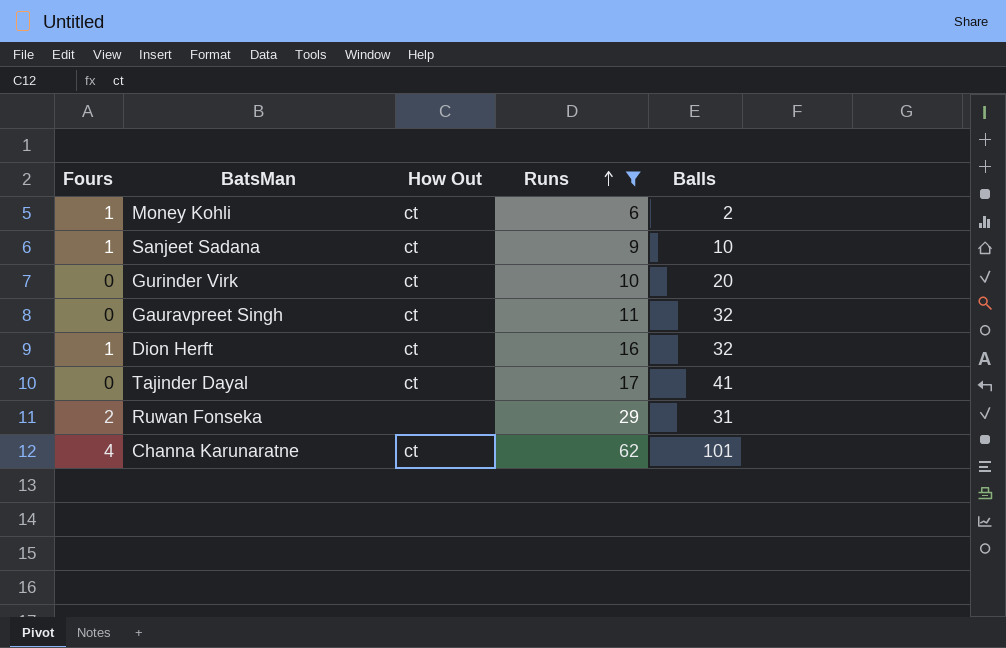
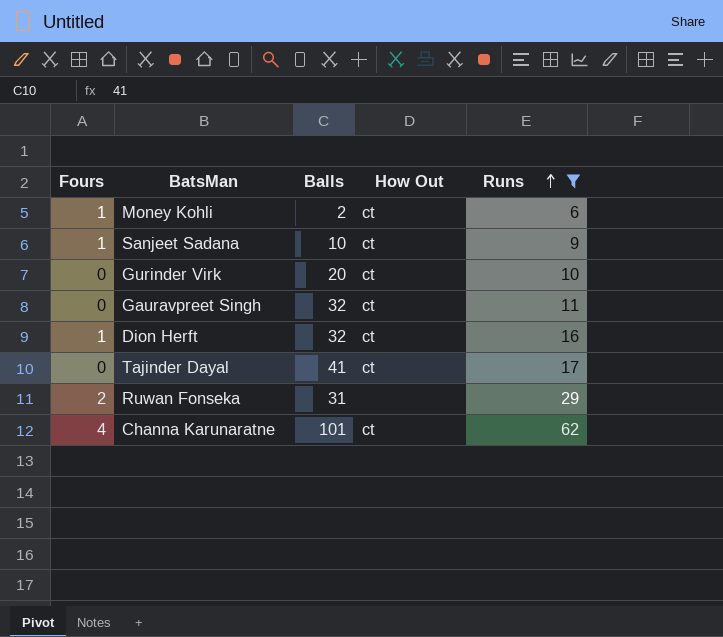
column Balls | position: 5 -> 3

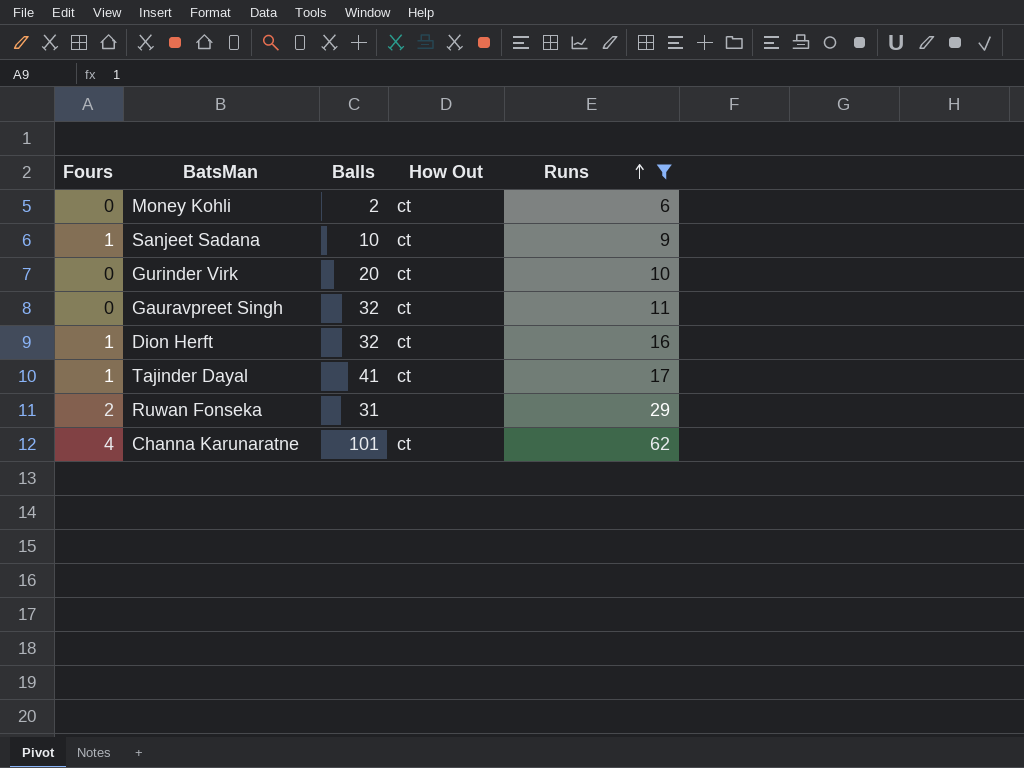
Money Kohli | Fours: 1 -> 0
Tajinder Dayal | Fours: 0 -> 1

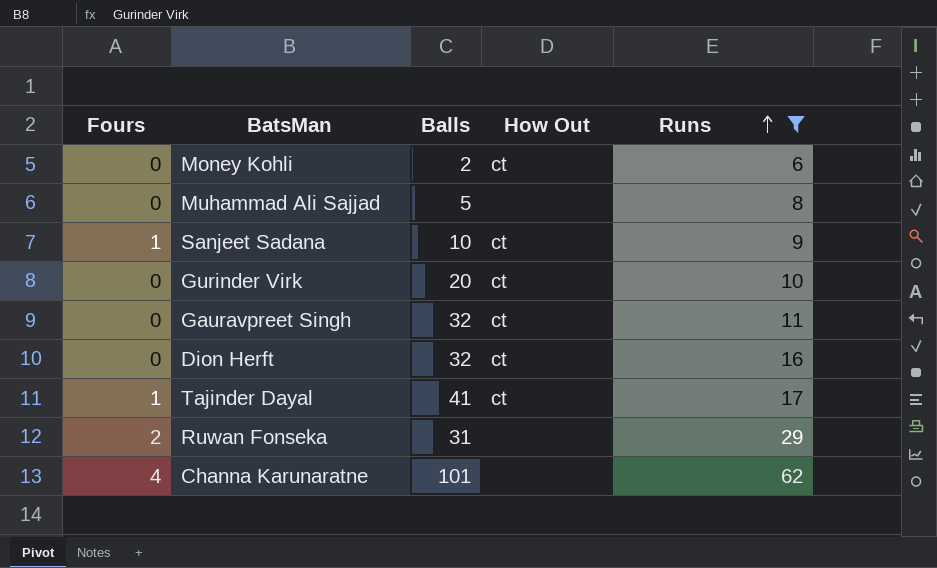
row Muhammad Ali Sajjad: none -> 0 | 5 | none | 8
Dion Herft | Fours: 1 -> 0
Channa Karunaratne | How Out: ct -> none

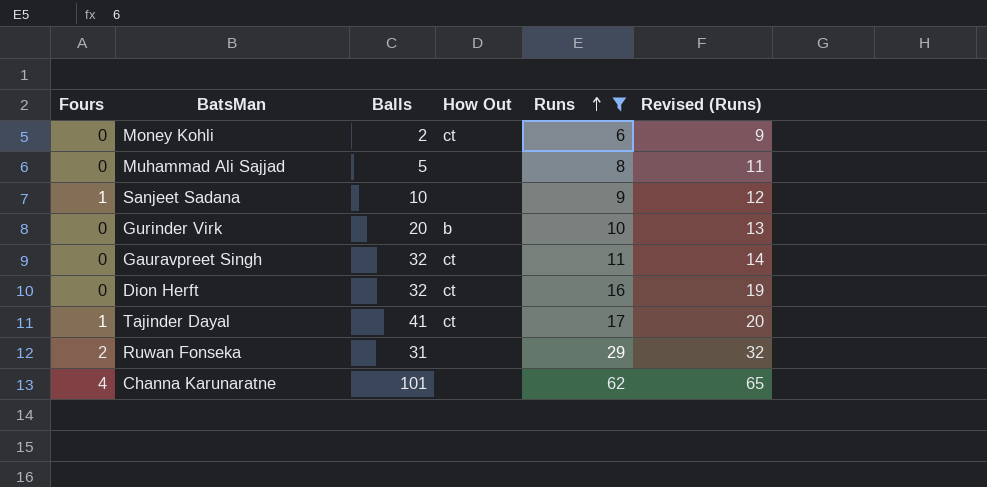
column Revised (Runs) | formula: none -> [Runs] + 3
Sanjeet Sadana | How Out: ct -> none
Gurinder Virk | How Out: ct -> b

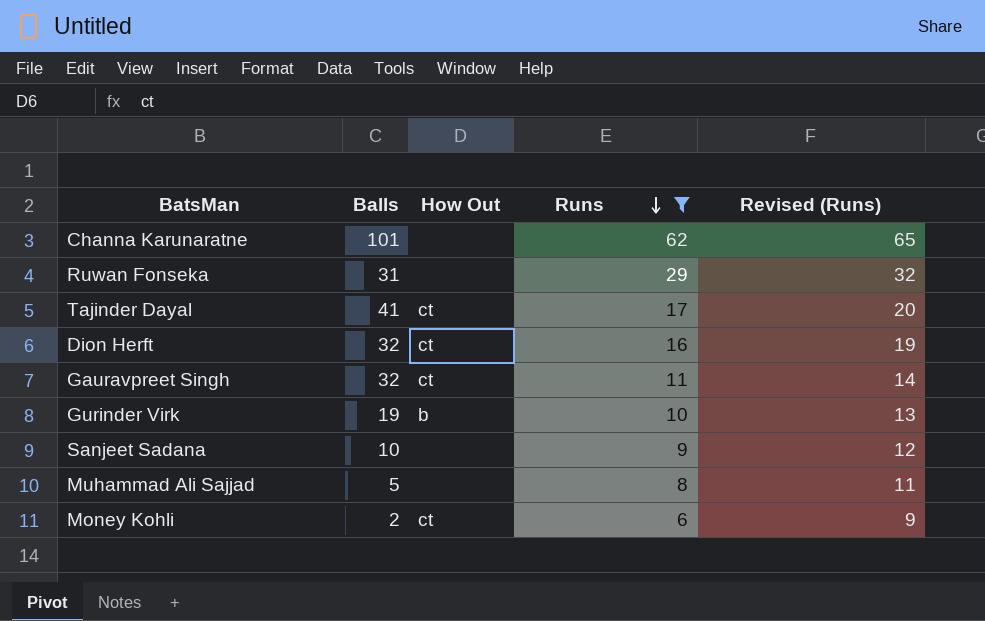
row order: Runs ascending -> Runs descending
column Fours | position: 1 -> none
Gurinder Virk | Balls: 20 -> 19

